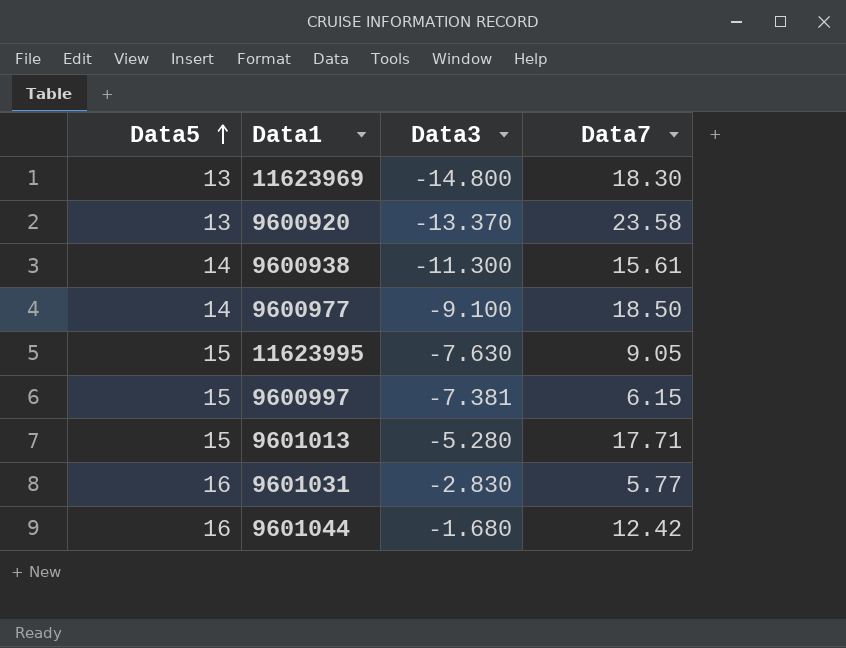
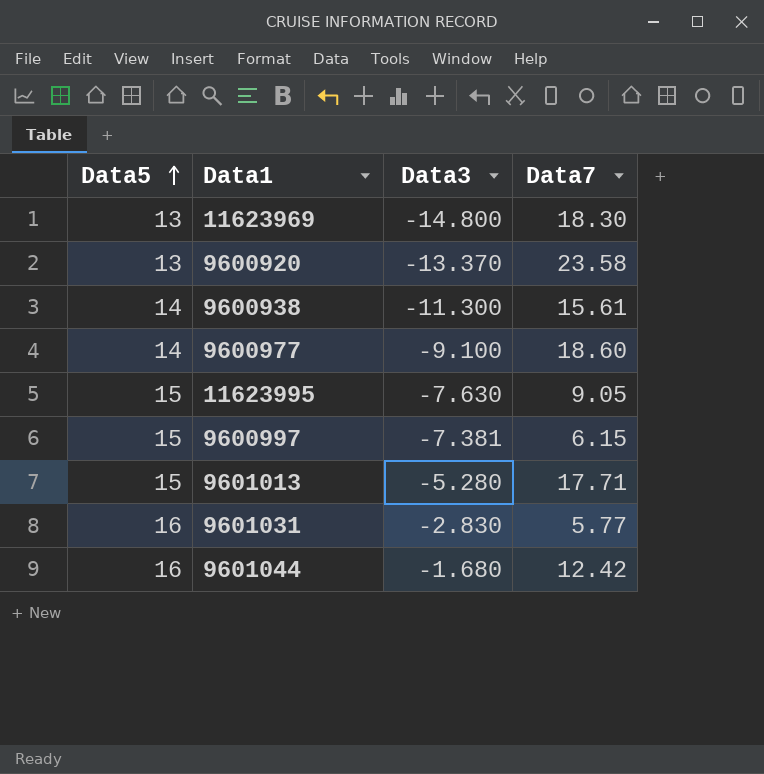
9600977 | Data7: 18.50 -> 18.60

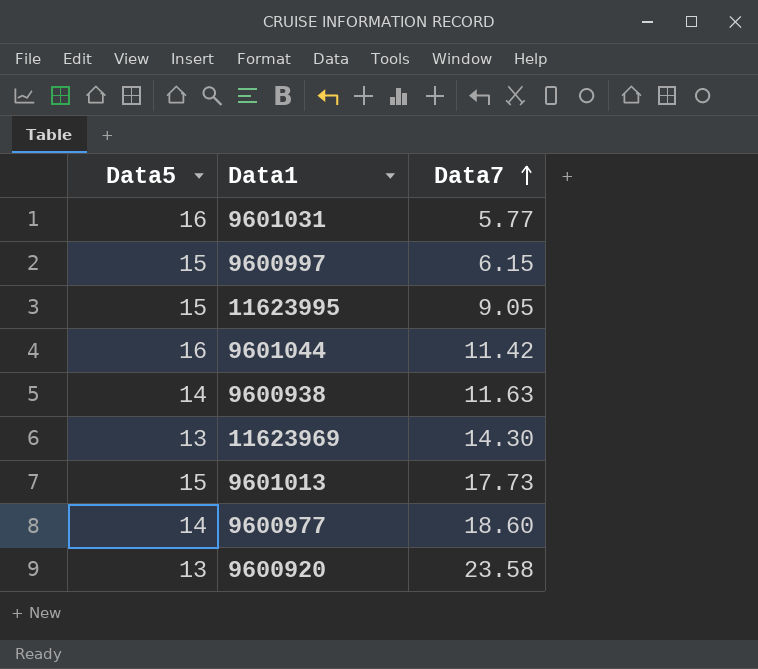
row order: Data5 ascending -> Data7 ascending
column Data3 | position: 3 -> none
9601044 | Data7: 12.42 -> 11.42
9600938 | Data7: 15.61 -> 11.63
11623969 | Data7: 18.30 -> 14.30
9601013 | Data7: 17.71 -> 17.73

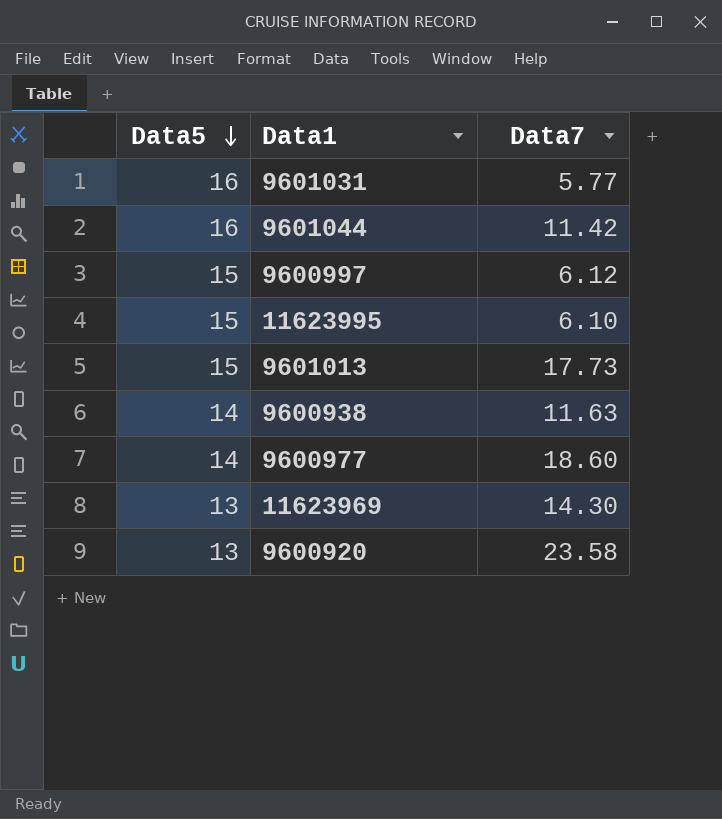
row order: Data7 ascending -> Data5 descending
9600997 | Data7: 6.15 -> 6.12
11623995 | Data7: 9.05 -> 6.10

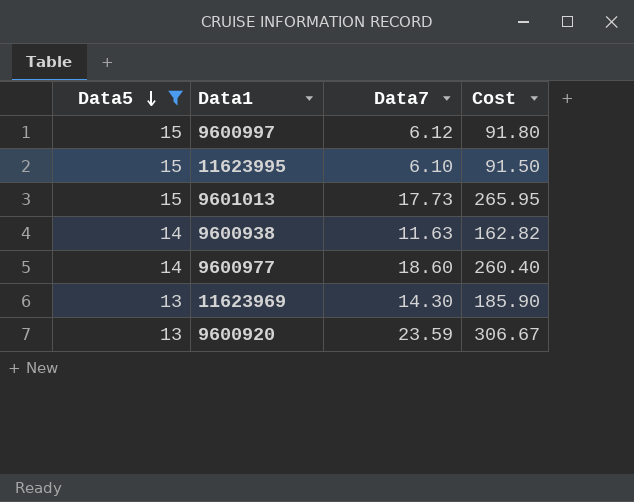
filter: none -> Data5 != 16
column Cost | formula: none -> [Data5] * [Data7]
9600920 | Data7: 23.58 -> 23.59

